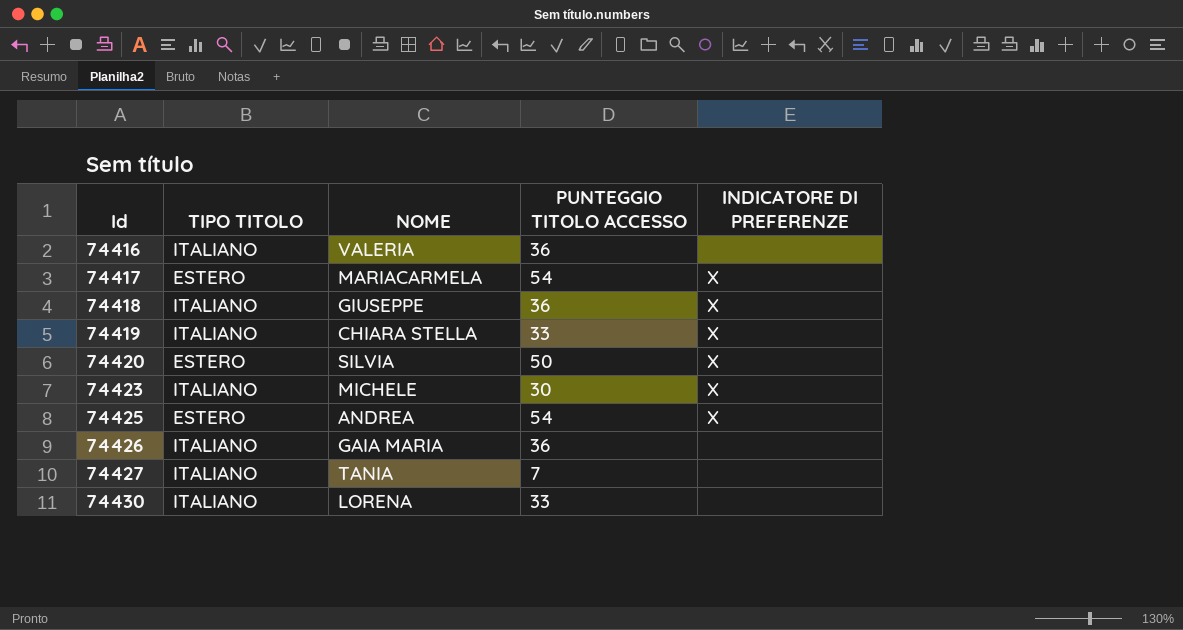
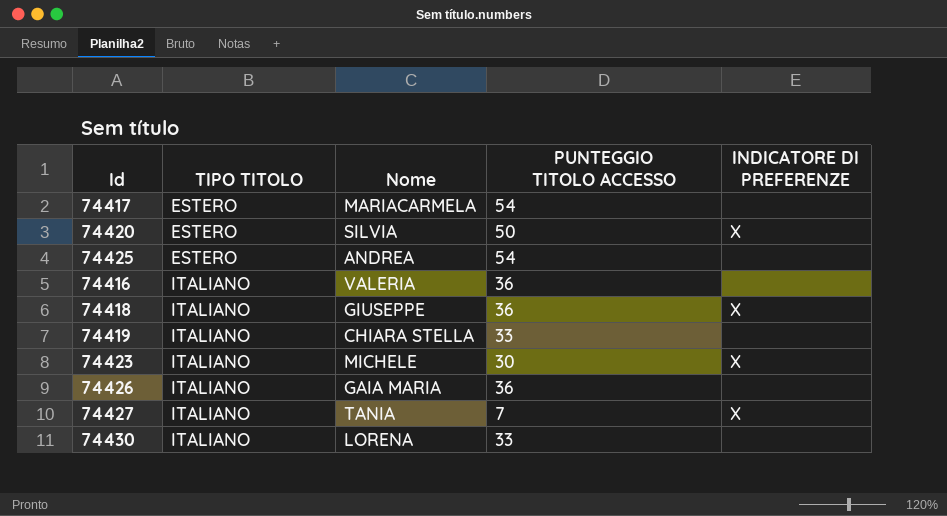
row order: Id ascending -> TIPO TITOLO ascending
column name: NOME -> Nome
74417 | INDICATORE DI PREFERENZE: X -> none
74425 | INDICATORE DI PREFERENZE: X -> none
74419 | INDICATORE DI PREFERENZE: X -> none
74427 | INDICATORE DI PREFERENZE: none -> X

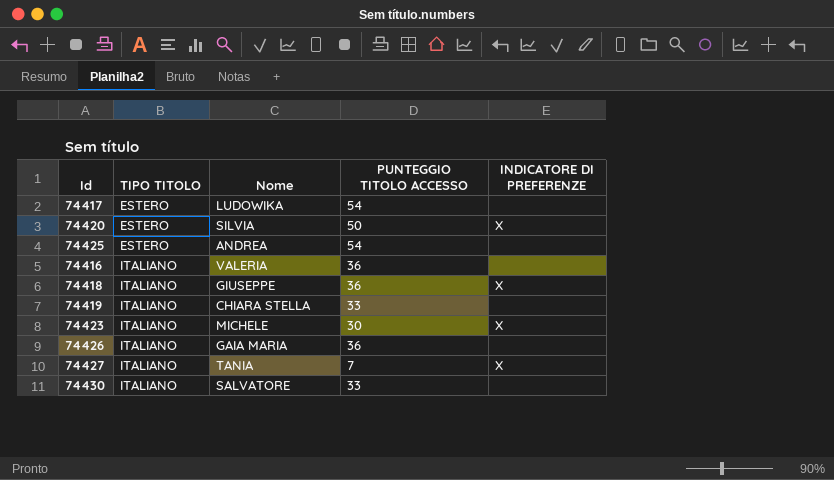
74417 | Nome: MARIACARMELA -> LUDOWIKA
74430 | Nome: LORENA -> SALVATORE

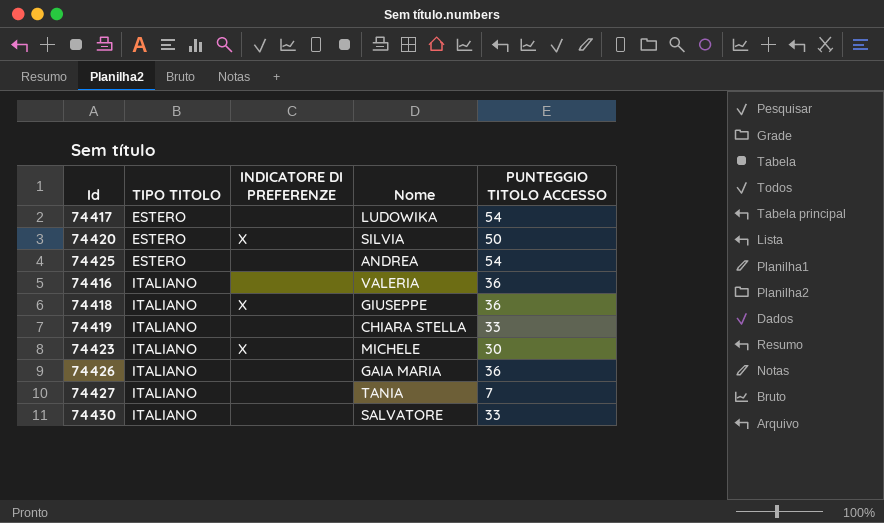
column INDICATORE DI PREFERENZE | position: 5 -> 3
74427 | INDICATORE DI PREFERENZE: X -> none

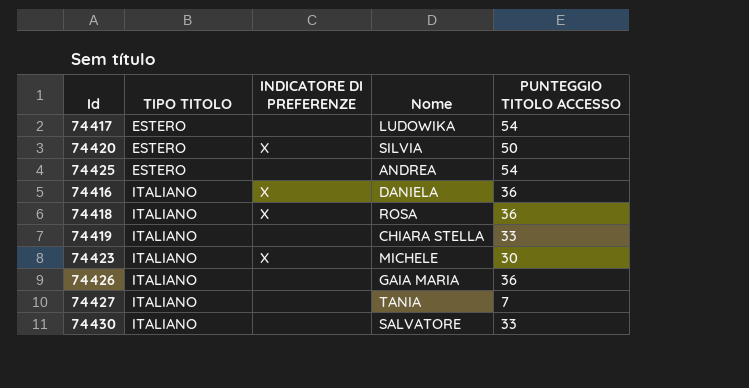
74416 | INDICATORE DI PREFERENZE: none -> X
74416 | Nome: VALERIA -> DANIELA
74418 | Nome: GIUSEPPE -> ROSA

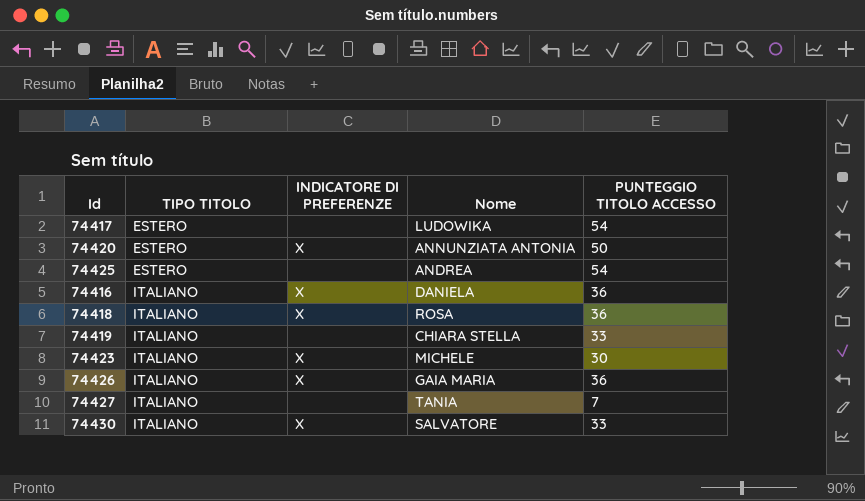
74420 | Nome: SILVIA -> ANNUNZIATA ANTONIA
74426 | INDICATORE DI PREFERENZE: none -> X
74430 | INDICATORE DI PREFERENZE: none -> X

